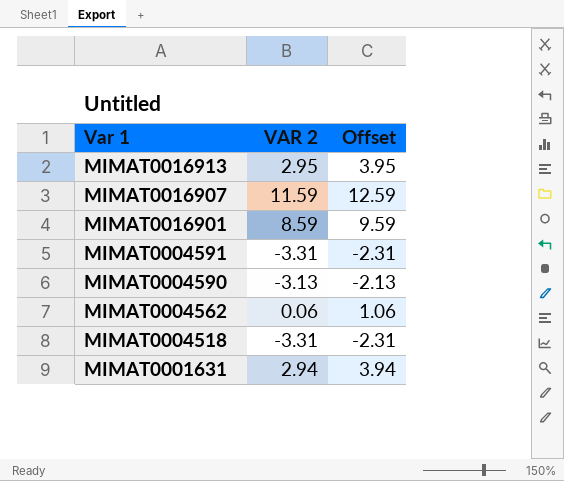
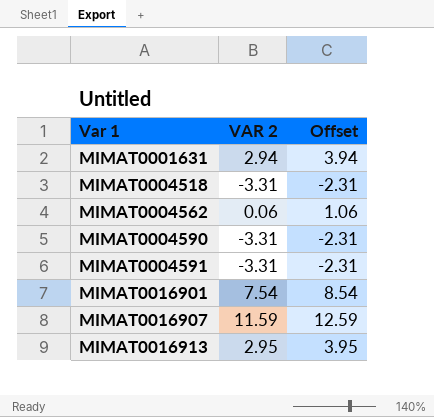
row order: Var 1 descending -> Var 1 ascending
MIMAT0004590 | VAR 2: -3.13 -> -3.31
MIMAT0004590 | Offset: -2.13 -> -2.31
MIMAT0016901 | VAR 2: 8.59 -> 7.54
MIMAT0016901 | Offset: 9.59 -> 8.54

